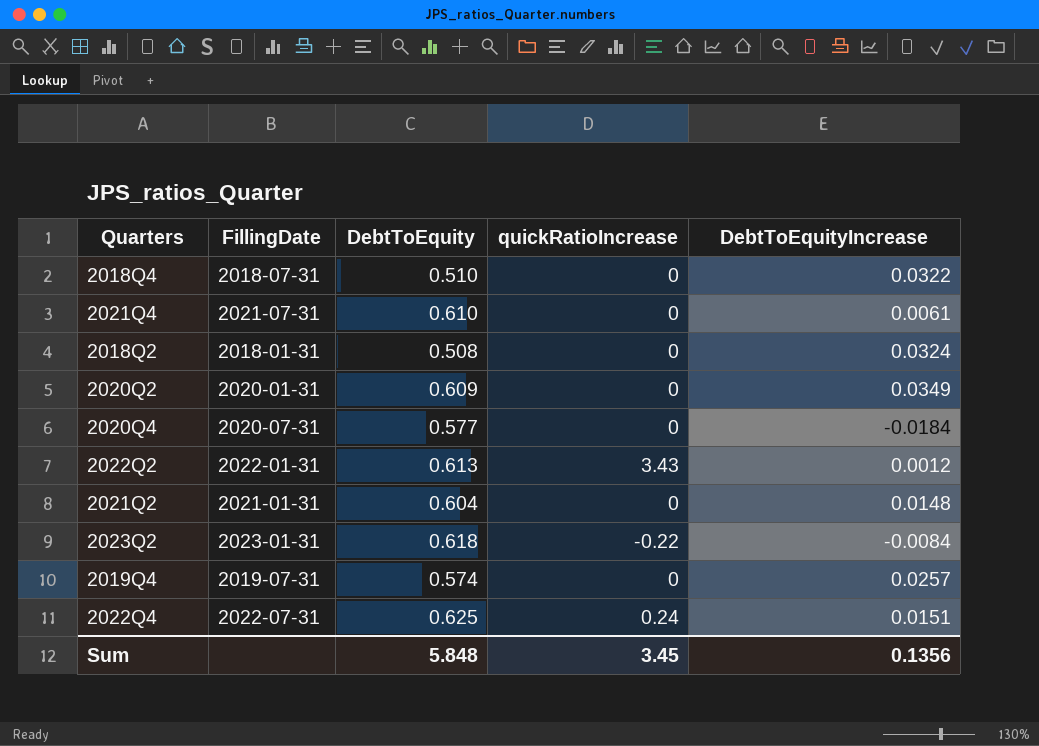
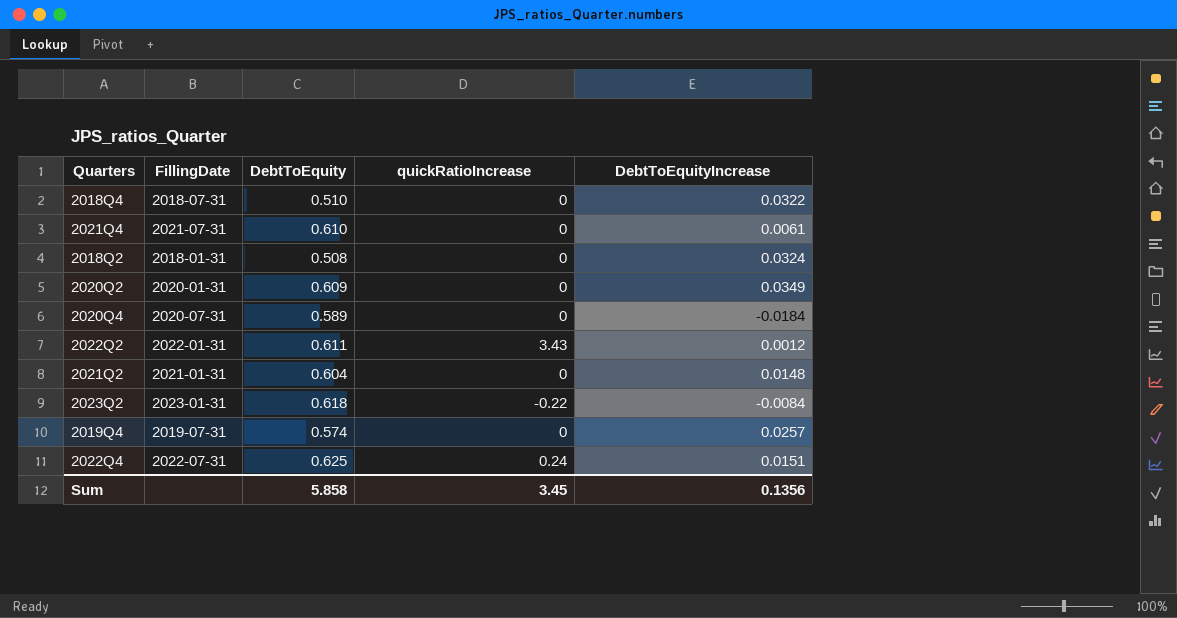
2020Q4 | DebtToEquity: 0.577 -> 0.589
2022Q2 | DebtToEquity: 0.613 -> 0.611
Sum | DebtToEquity: 5.848 -> 5.858

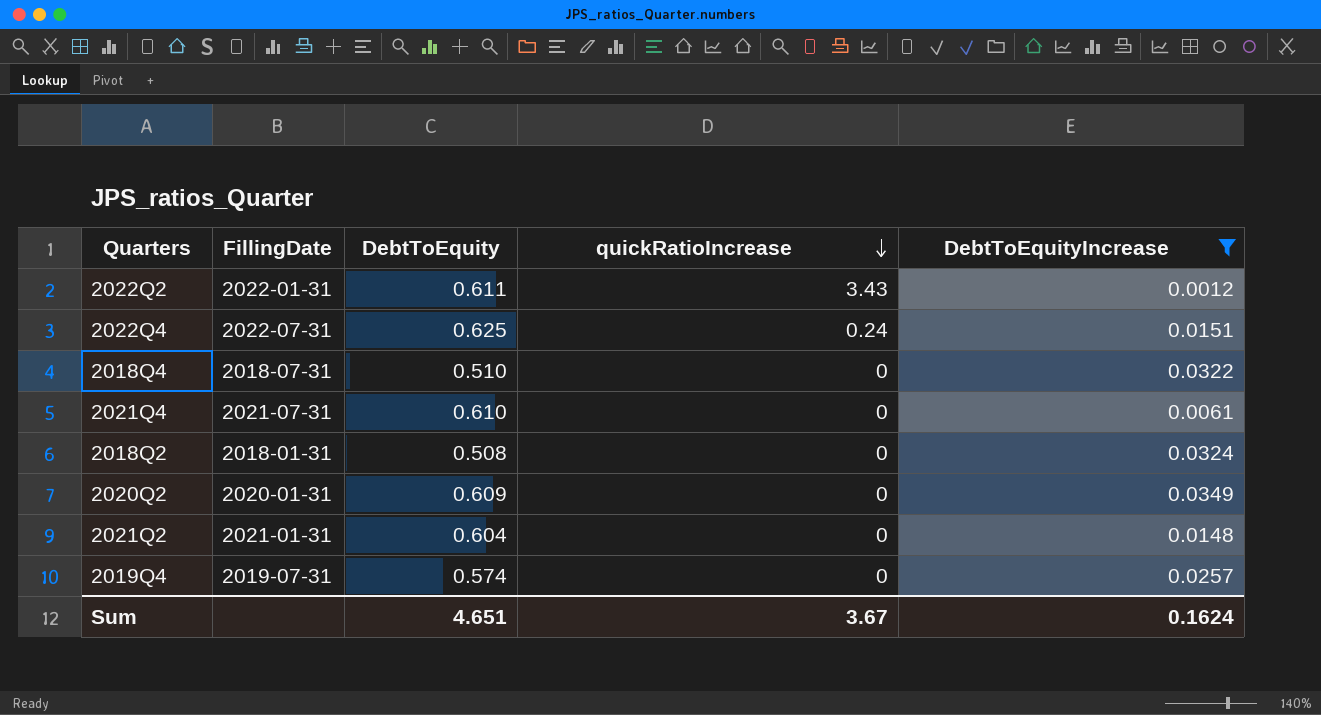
filter: none -> DebtToEquityIncrease >= 0.0012
row order: none -> quickRatioIncrease descending
Sum | DebtToEquity: 5.858 -> 4.651
Sum | quickRatioIncrease: 3.45 -> 3.67
Sum | DebtToEquityIncrease: 0.1356 -> 0.1624

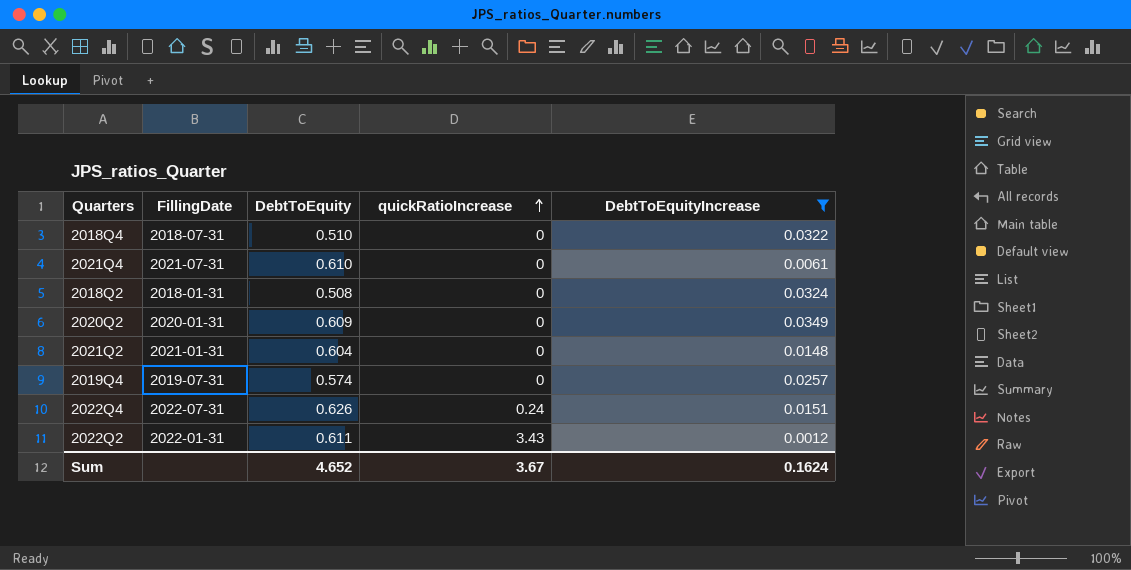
row order: quickRatioIncrease descending -> quickRatioIncrease ascending
2022Q4 | DebtToEquity: 0.625 -> 0.626
Sum | DebtToEquity: 4.651 -> 4.652

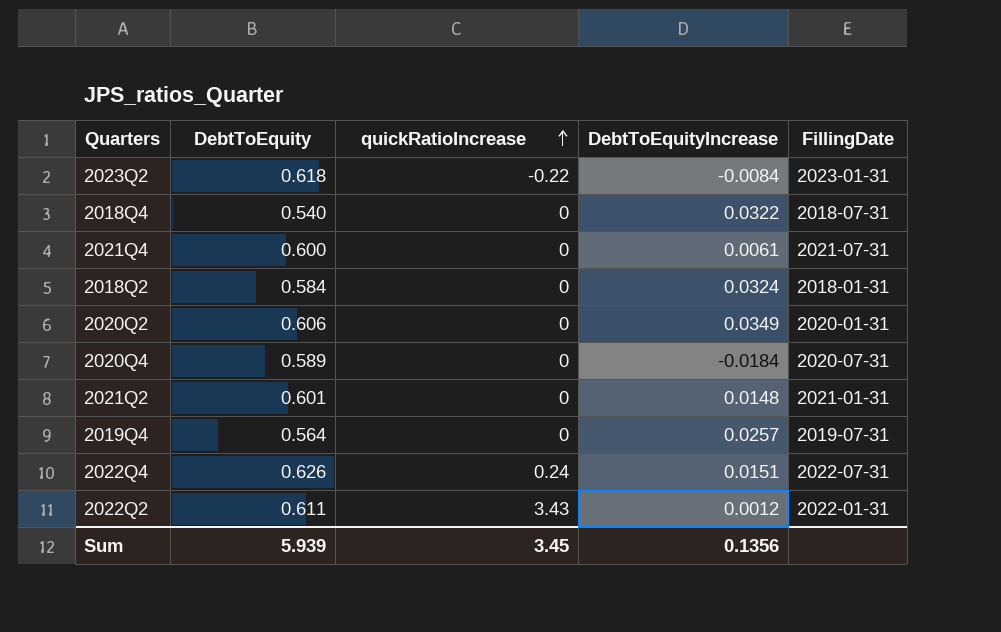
filter: DebtToEquityIncrease >= 0.0012 -> none
column FillingDate | position: 2 -> 5
2018Q4 | DebtToEquity: 0.510 -> 0.540
2021Q4 | DebtToEquity: 0.610 -> 0.600
2018Q2 | DebtToEquity: 0.508 -> 0.584
2020Q2 | DebtToEquity: 0.609 -> 0.606
2021Q2 | DebtToEquity: 0.604 -> 0.601
2019Q4 | DebtToEquity: 0.574 -> 0.564
Sum | DebtToEquity: 4.652 -> 5.939
Sum | quickRatioIncrease: 3.67 -> 3.45
Sum | DebtToEquityIncrease: 0.1624 -> 0.1356

